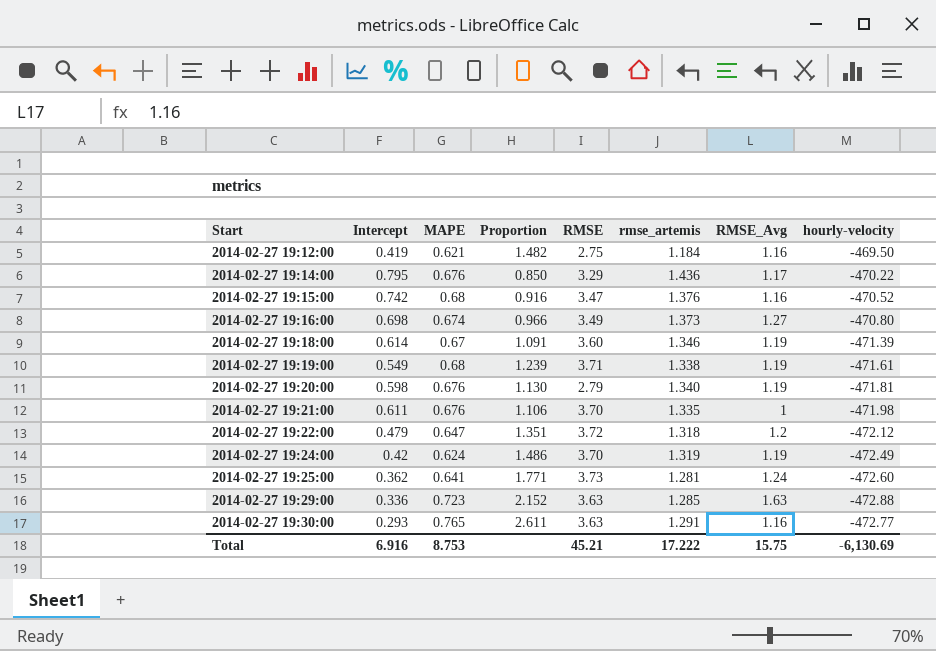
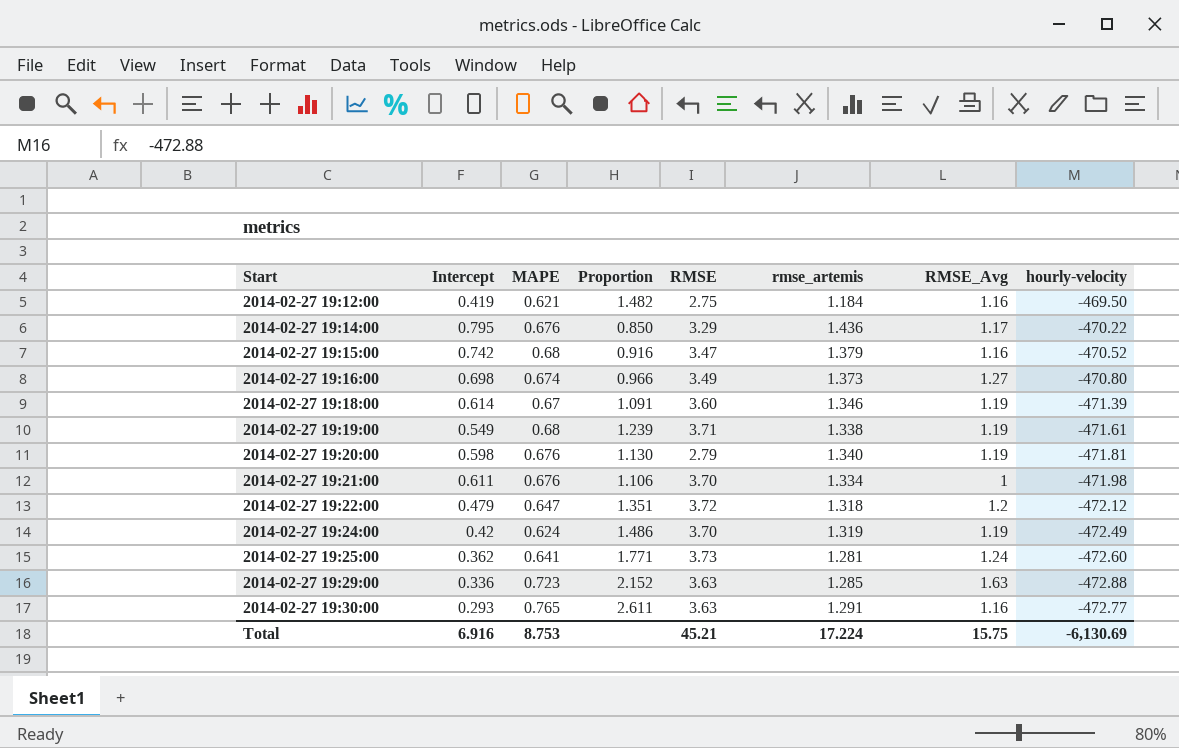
2014-02-27 19:15:00 | rmse_artemis: 1.376 -> 1.379
2014-02-27 19:21:00 | rmse_artemis: 1.335 -> 1.334
Total | rmse_artemis: 17.222 -> 17.224

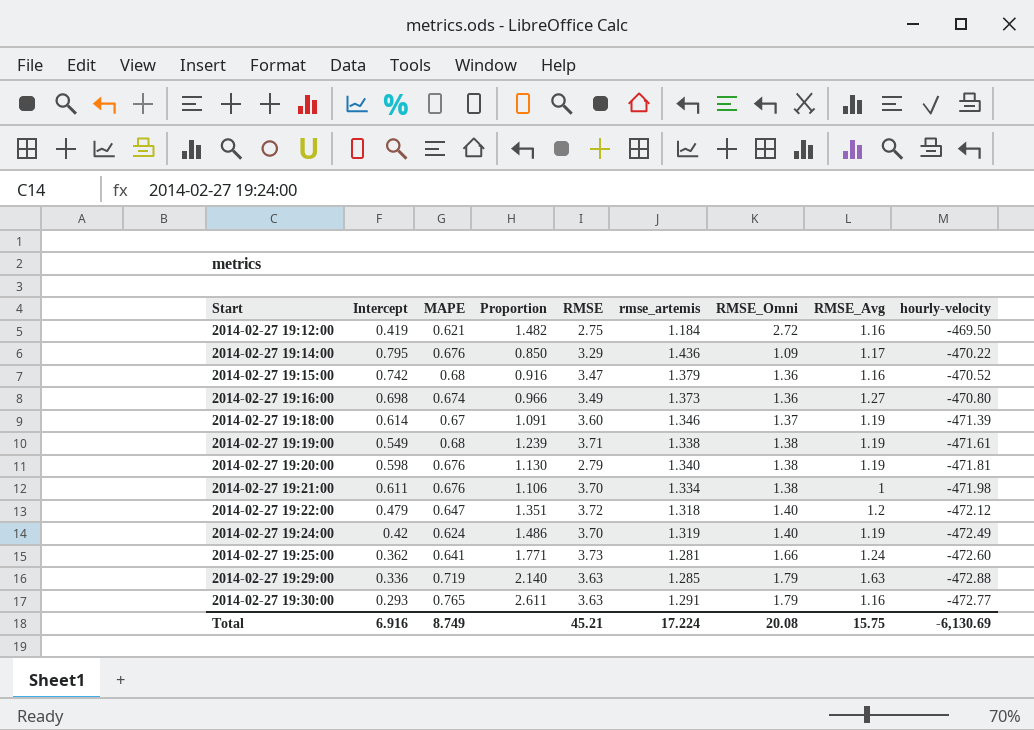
column RMSE_Omni | position: none -> 7
2014-02-27 19:29:00 | MAPE: 0.723 -> 0.719
2014-02-27 19:29:00 | Proportion: 2.152 -> 2.140
Total | MAPE: 8.753 -> 8.749

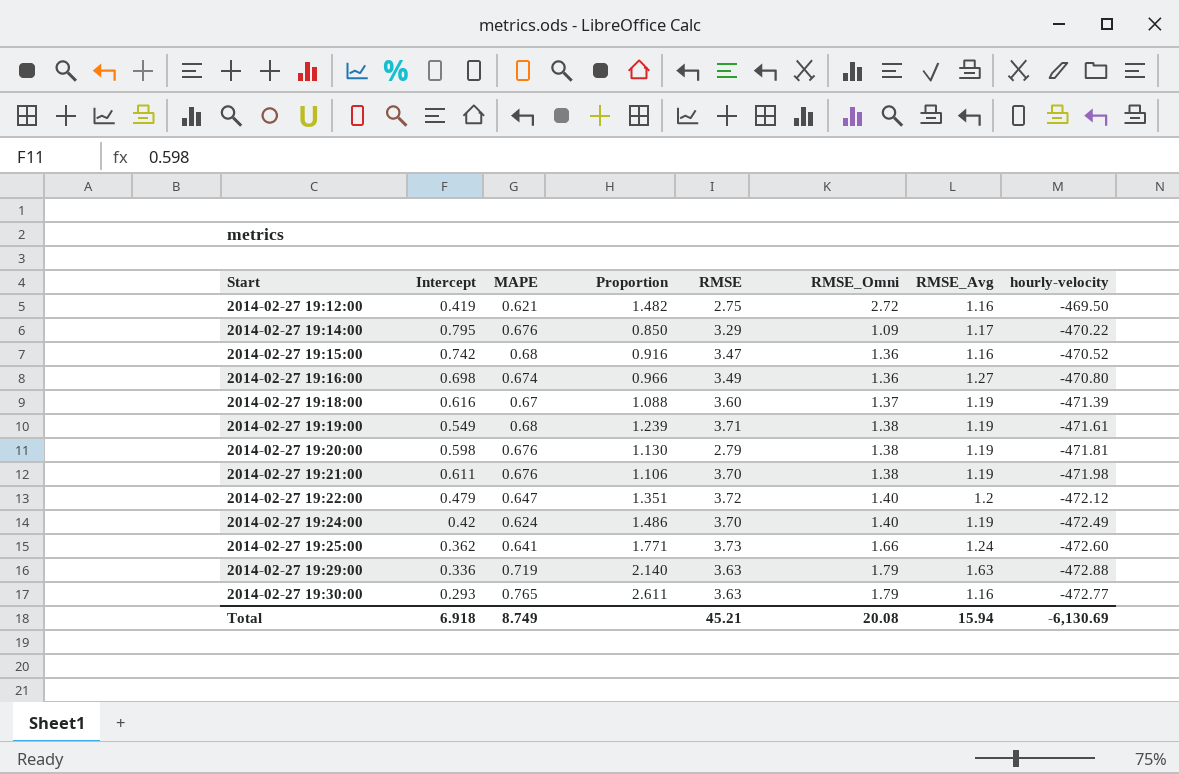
column rmse_artemis | position: 6 -> none
2014-02-27 19:18:00 | Intercept: 0.614 -> 0.616
2014-02-27 19:18:00 | Proportion: 1.091 -> 1.088
2014-02-27 19:21:00 | RMSE_Avg: 1 -> 1.19
Total | Intercept: 6.916 -> 6.918
Total | RMSE_Avg: 15.75 -> 15.94

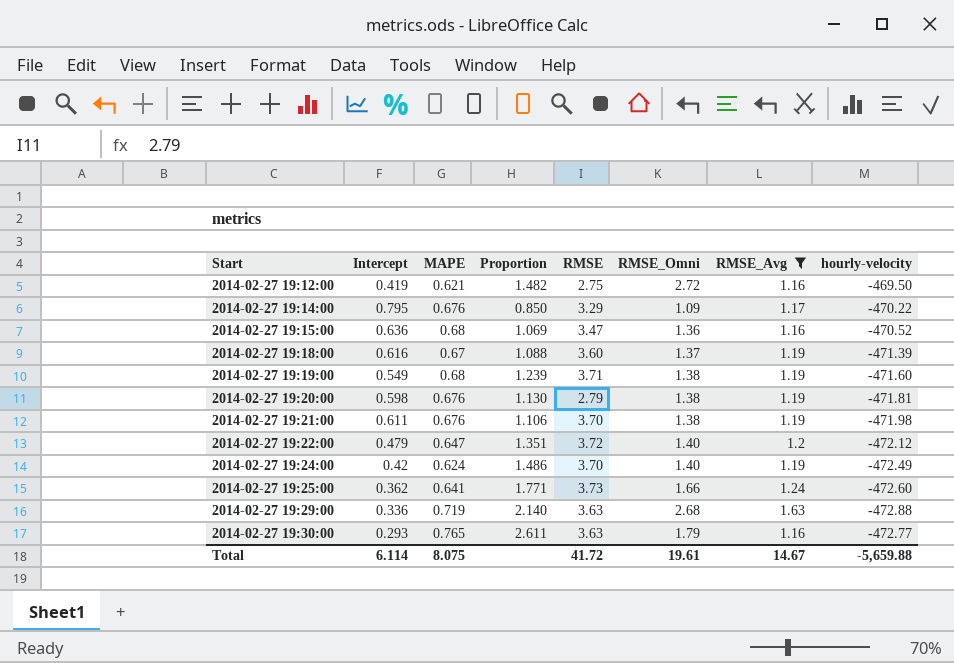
filter: none -> RMSE_Avg != 1.27
2014-02-27 19:15:00 | Intercept: 0.742 -> 0.636
2014-02-27 19:15:00 | Proportion: 0.916 -> 1.069
2014-02-27 19:19:00 | hourly-velocity: -471.61 -> -471.60
2014-02-27 19:29:00 | RMSE_Omni: 1.79 -> 2.68
Total | Intercept: 6.918 -> 6.114
Total | MAPE: 8.749 -> 8.075
Total | RMSE: 45.21 -> 41.72
Total | RMSE_Omni: 20.08 -> 19.61
Total | RMSE_Avg: 15.94 -> 14.67
Total | hourly-velocity: -6,130.69 -> -5,659.88

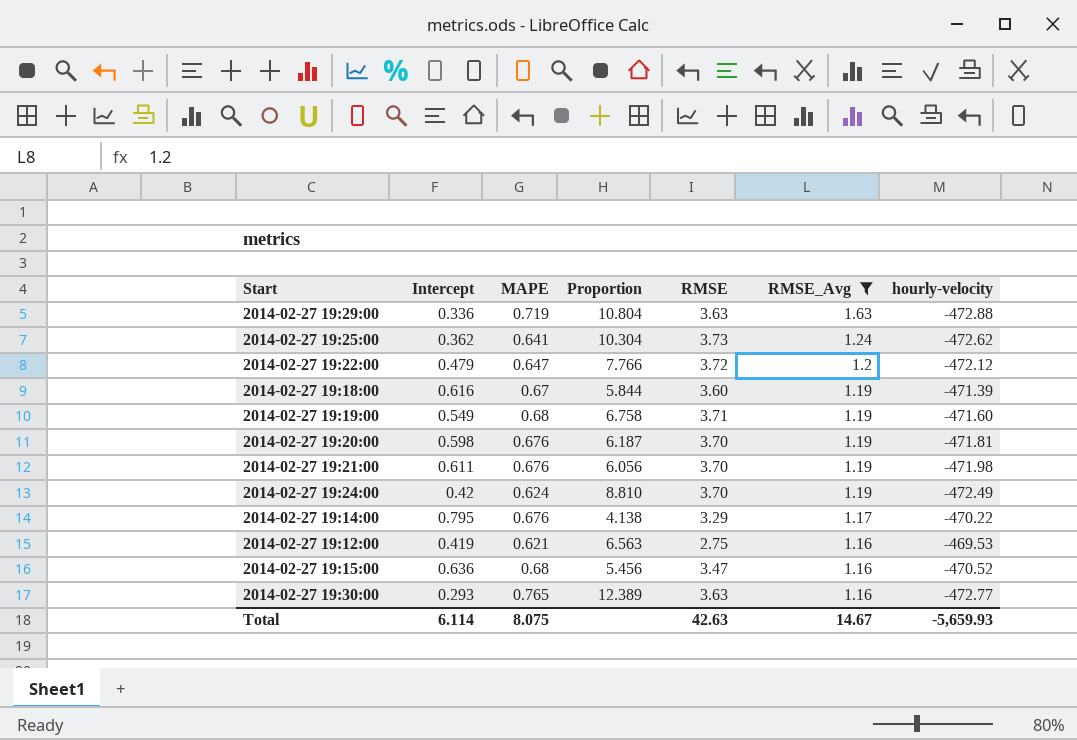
row order: Start ascending -> RMSE_Avg descending
column RMSE_Omni | position: 6 -> none
column Proportion | formula: [MAPE] / [Intercept] -> [RMSE] / [Intercept]
2014-02-27 19:25:00 | hourly-velocity: -472.60 -> -472.62
2014-02-27 19:20:00 | RMSE: 2.79 -> 3.70
2014-02-27 19:12:00 | hourly-velocity: -469.50 -> -469.53
Total | RMSE: 41.72 -> 42.63
Total | hourly-velocity: -5,659.88 -> -5,659.93

